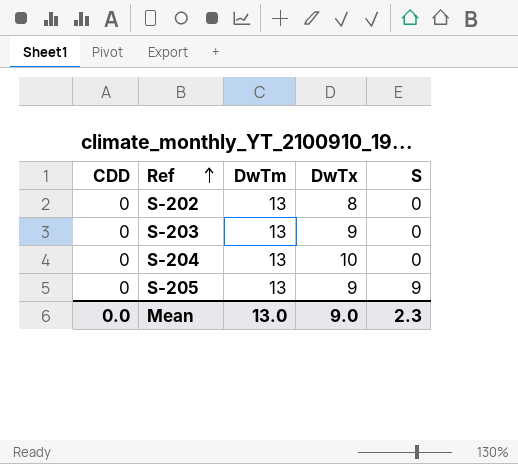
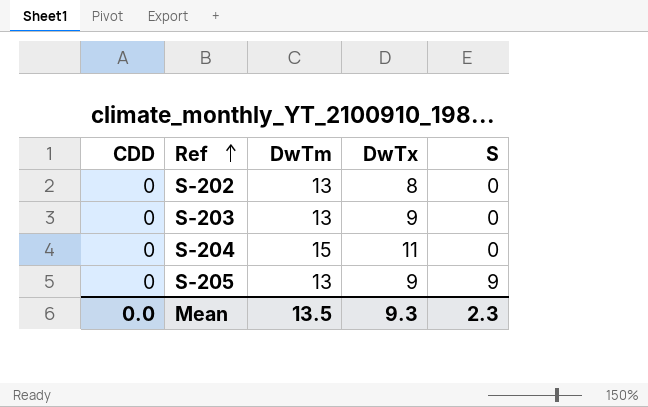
S-204 | DwTm: 13 -> 15
S-204 | DwTx: 10 -> 11
Mean | DwTm: 13.0 -> 13.5
Mean | DwTx: 9.0 -> 9.3

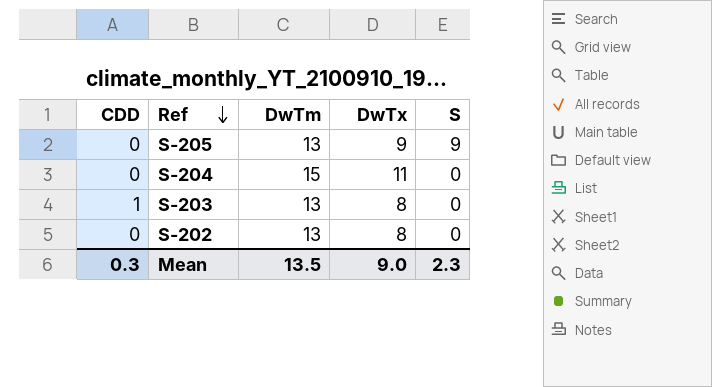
row order: Ref ascending -> Ref descending
S-203 | CDD: 0 -> 1
S-203 | DwTx: 9 -> 8
Mean | CDD: 0.0 -> 0.3
Mean | DwTx: 9.3 -> 9.0

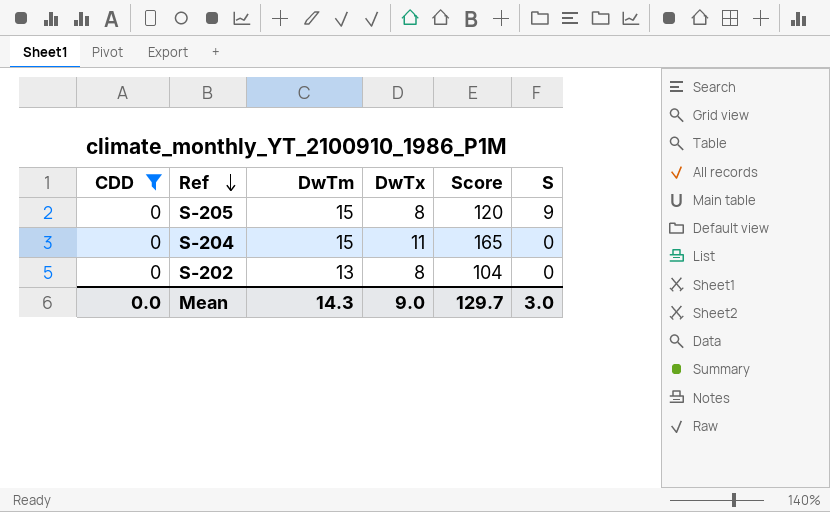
filter: none -> CDD = 0
column Score | formula: none -> [DwTm] * [DwTx]
S-205 | DwTm: 13 -> 15
S-205 | DwTx: 9 -> 8
Mean | CDD: 0.3 -> 0.0
Mean | DwTm: 13.5 -> 14.3
Mean | S: 2.3 -> 3.0

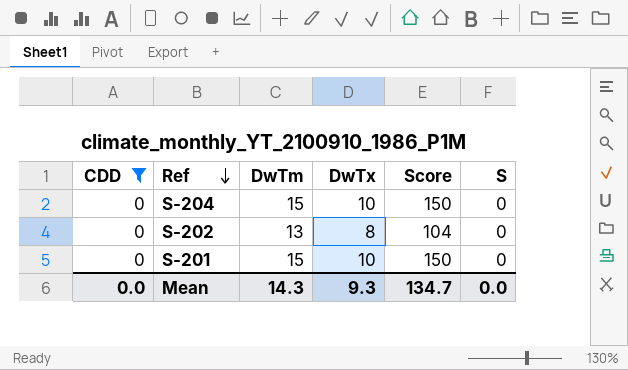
row S-205: 0 | 15 | 8 | 120 | 9 -> none
S-204 | DwTx: 11 -> 10
S-204 | Score: 165 -> 150
row S-201: none -> 0 | 15 | 10 | 150 | 0
Mean | DwTx: 9.0 -> 9.3
Mean | Score: 129.7 -> 134.7
Mean | S: 3.0 -> 0.0

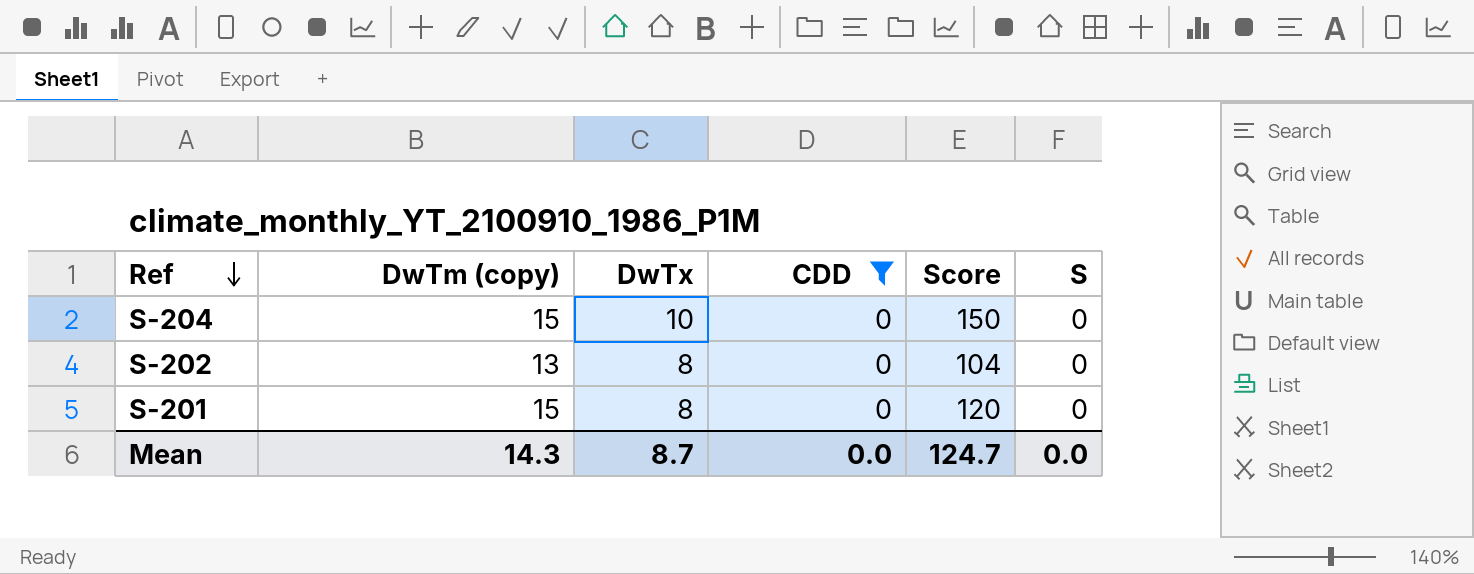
column name: DwTm -> DwTm (copy)
column CDD | position: 1 -> 4
S-201 | DwTx: 10 -> 8
S-201 | Score: 150 -> 120
Mean | DwTx: 9.3 -> 8.7
Mean | Score: 134.7 -> 124.7

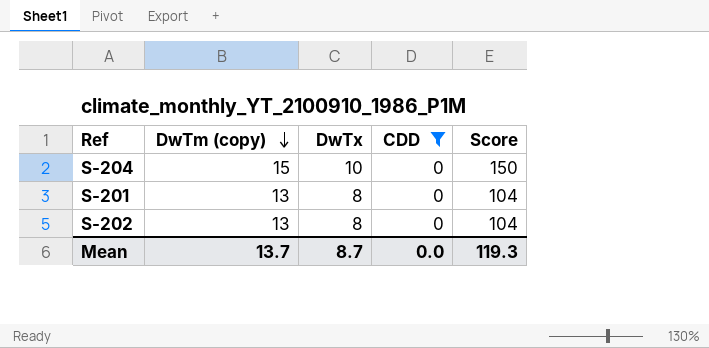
row order: Ref descending -> DwTm (copy) descending
column S | position: 6 -> none
S-201 | DwTm (copy): 15 -> 13
S-201 | Score: 120 -> 104
Mean | DwTm (copy): 14.3 -> 13.7
Mean | Score: 124.7 -> 119.3

